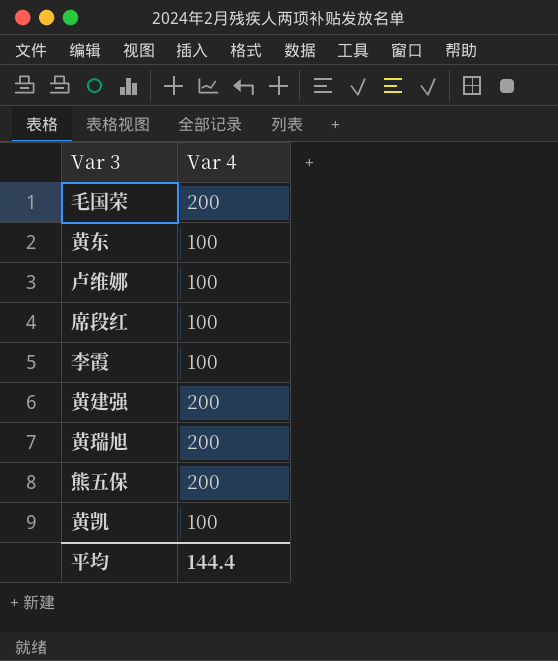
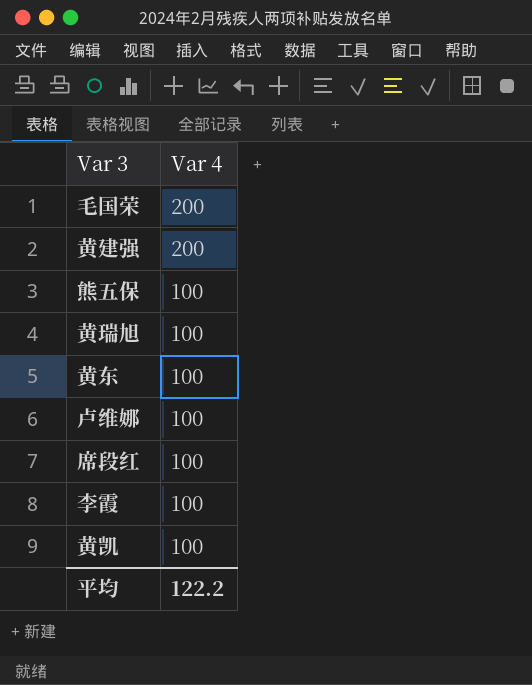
row order: none -> Var 4 descending
熊五保 | Var 4: 200 -> 100
黄瑞旭 | Var 4: 200 -> 100
平均 | Var 4: 144.4 -> 122.2

